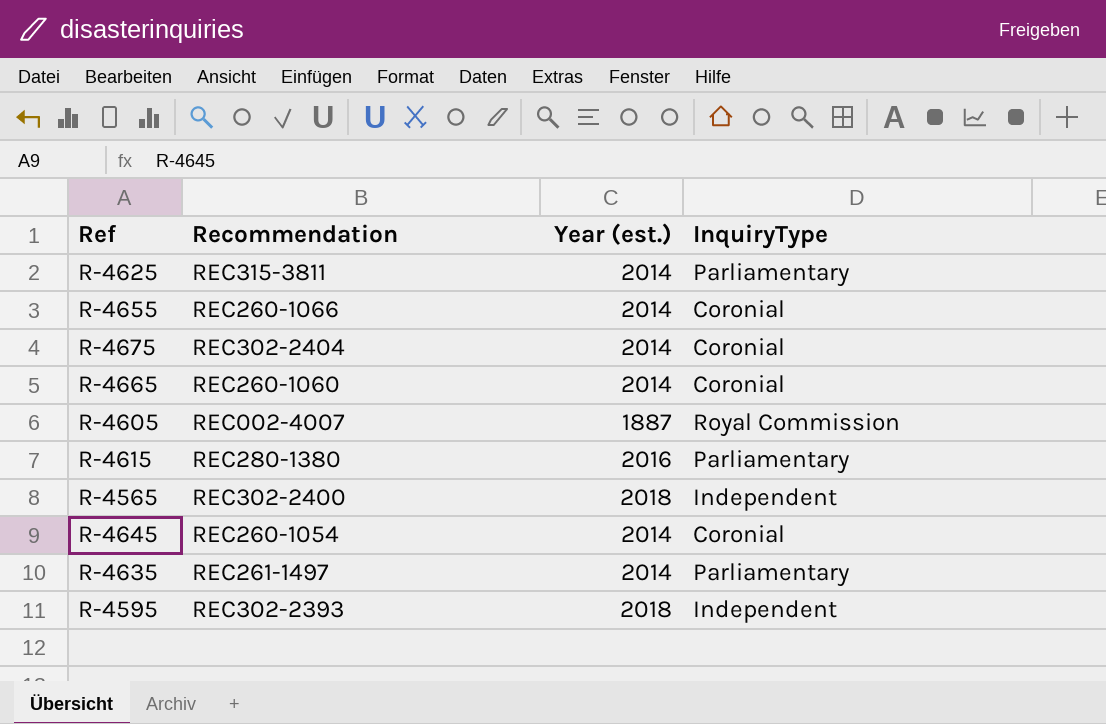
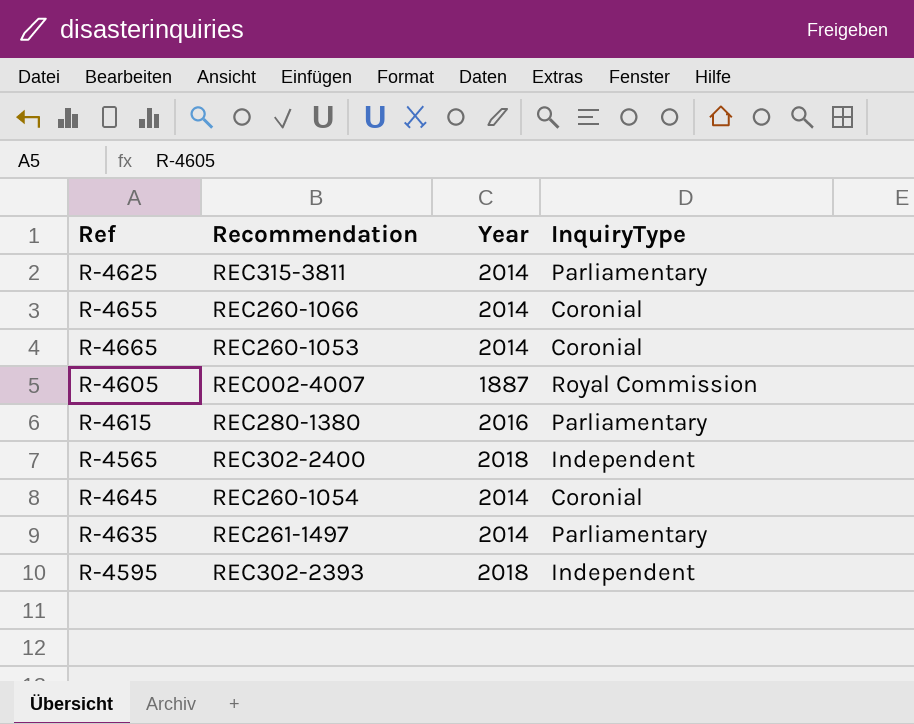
column name: Year (est.) -> Year
row R-4675: REC302-2404 | 2014 | Coronial -> none
R-4665 | Recommendation: REC260-1060 -> REC260-1053

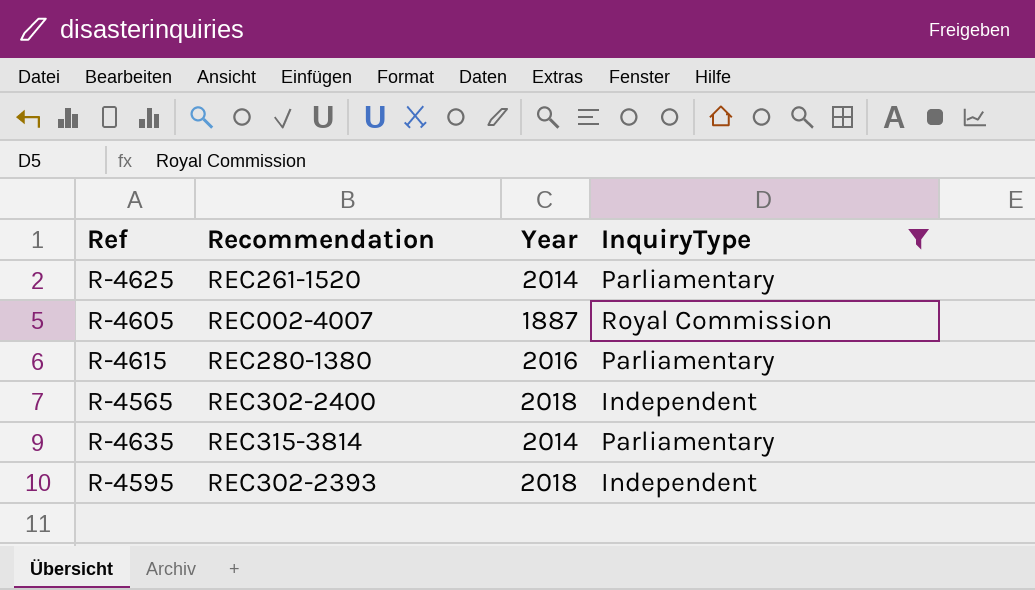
filter: none -> InquiryType != Coronial
R-4625 | Recommendation: REC315-3811 -> REC261-1520
R-4635 | Recommendation: REC261-1497 -> REC315-3814

